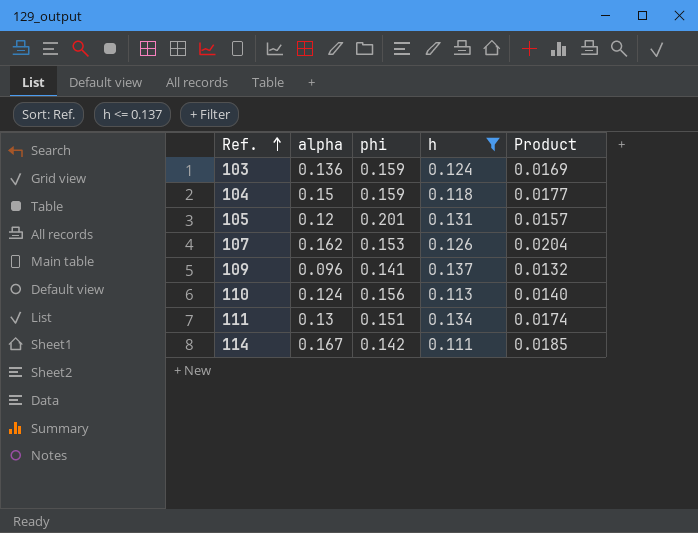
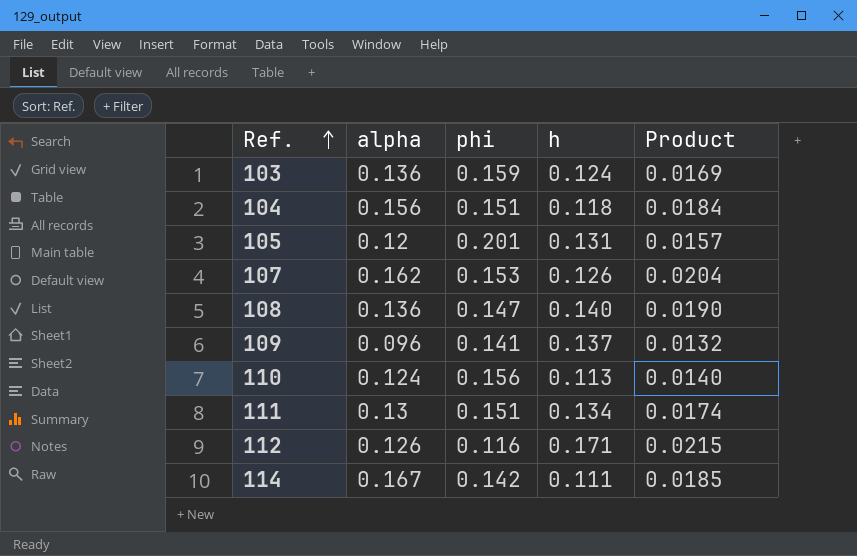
filter: h <= 0.137 -> none
104 | alpha: 0.15 -> 0.156
104 | phi: 0.159 -> 0.151
104 | Product: 0.0177 -> 0.0184

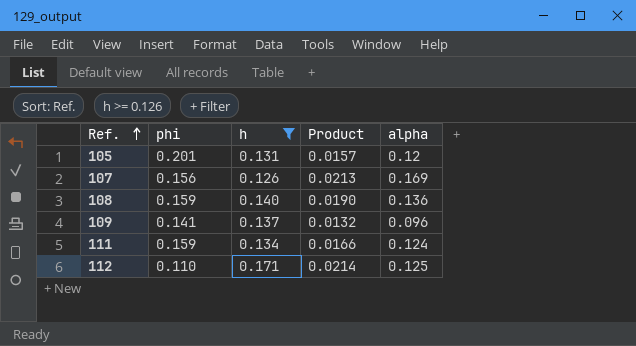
filter: none -> h >= 0.126
column alpha | position: 2 -> 5
107 | phi: 0.153 -> 0.156
107 | Product: 0.0204 -> 0.0213
107 | alpha: 0.162 -> 0.169
108 | phi: 0.147 -> 0.159
111 | phi: 0.151 -> 0.159
111 | Product: 0.0174 -> 0.0166
111 | alpha: 0.13 -> 0.124
112 | phi: 0.116 -> 0.110
112 | Product: 0.0215 -> 0.0214
112 | alpha: 0.126 -> 0.125

